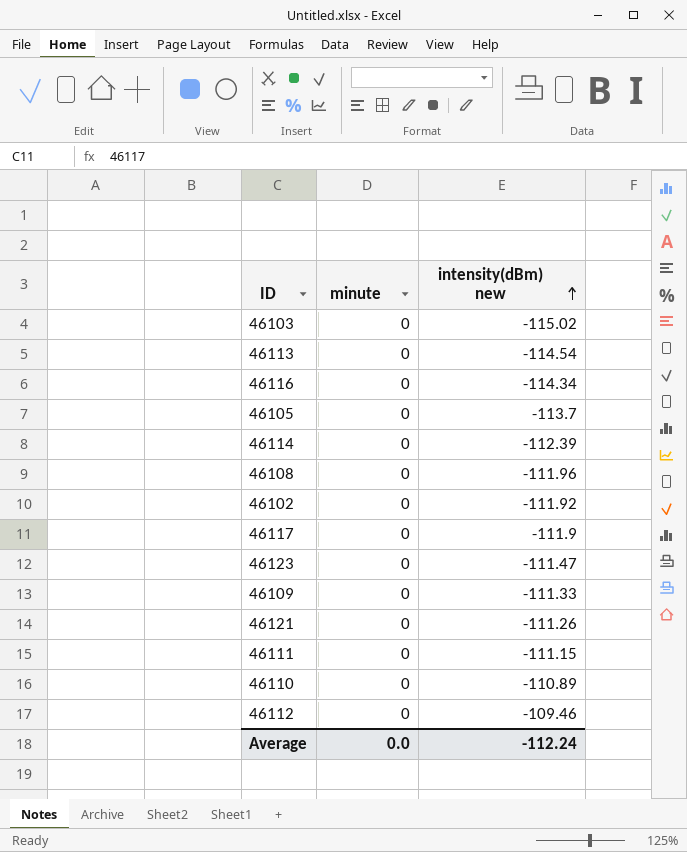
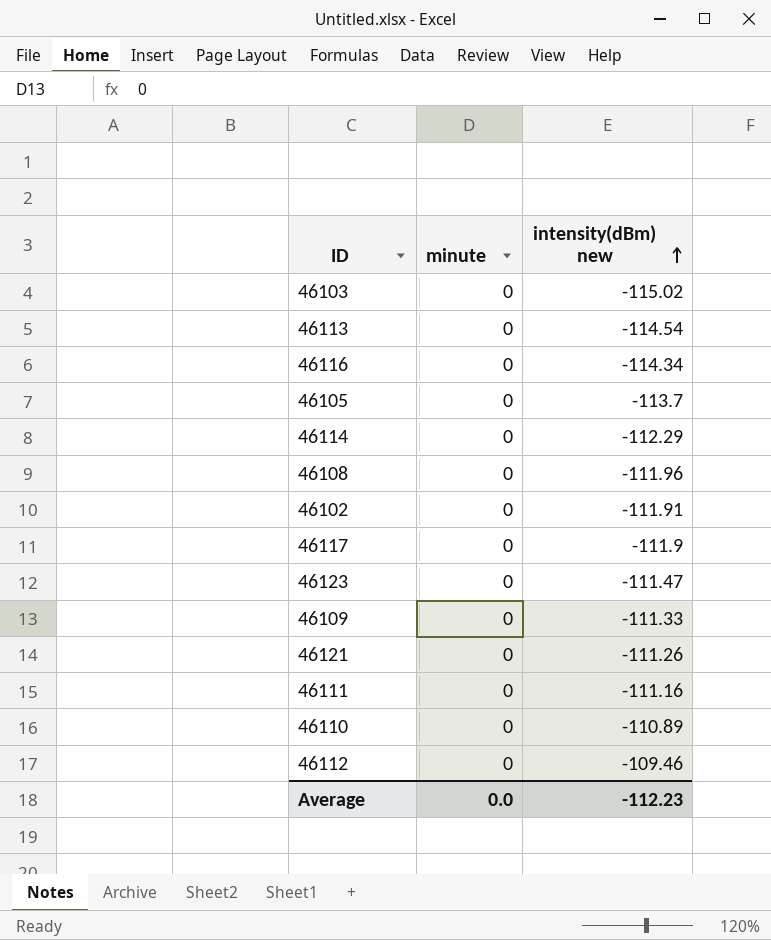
46114 | intensity(dBm) new: -112.39 -> -112.29
46102 | intensity(dBm) new: -111.92 -> -111.91
46111 | intensity(dBm) new: -111.15 -> -111.16
Average | intensity(dBm) new: -112.24 -> -112.23

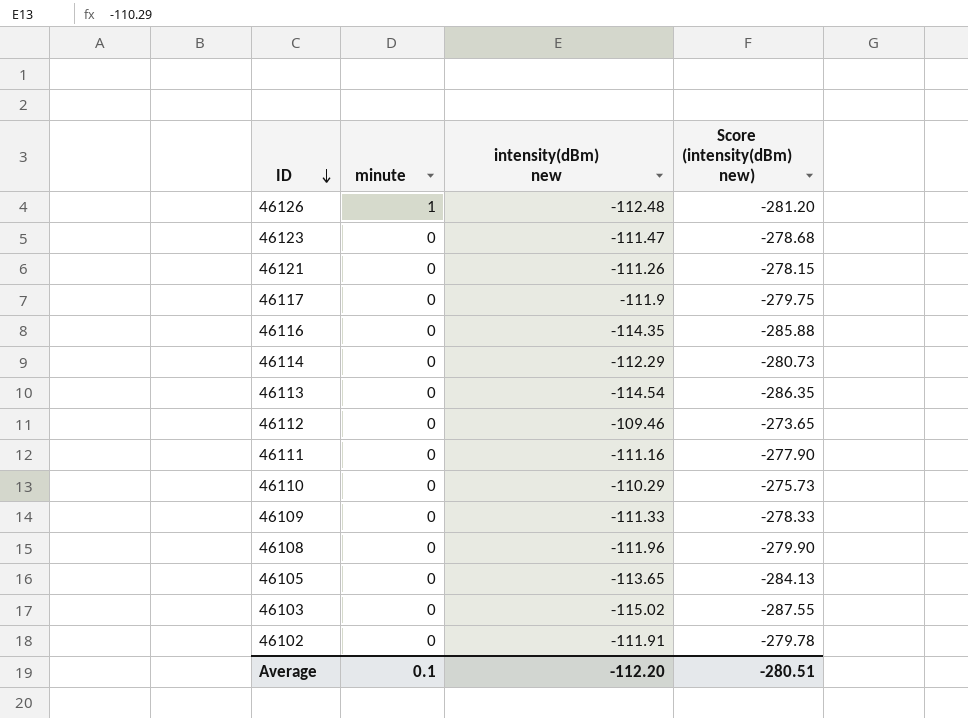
row order: intensity(dBm) new ascending -> ID descending
column Score (intensity(dBm) new) | formula: none -> [intensity(dBm) new] * 2.5
row 46126: none -> 1 | -112.48 | -281.20
46116 | intensity(dBm) new: -114.34 -> -114.35
46110 | intensity(dBm) new: -110.89 -> -110.29
46105 | intensity(dBm) new: -113.7 -> -113.65
Average | minute: 0.0 -> 0.1
Average | intensity(dBm) new: -112.23 -> -112.20

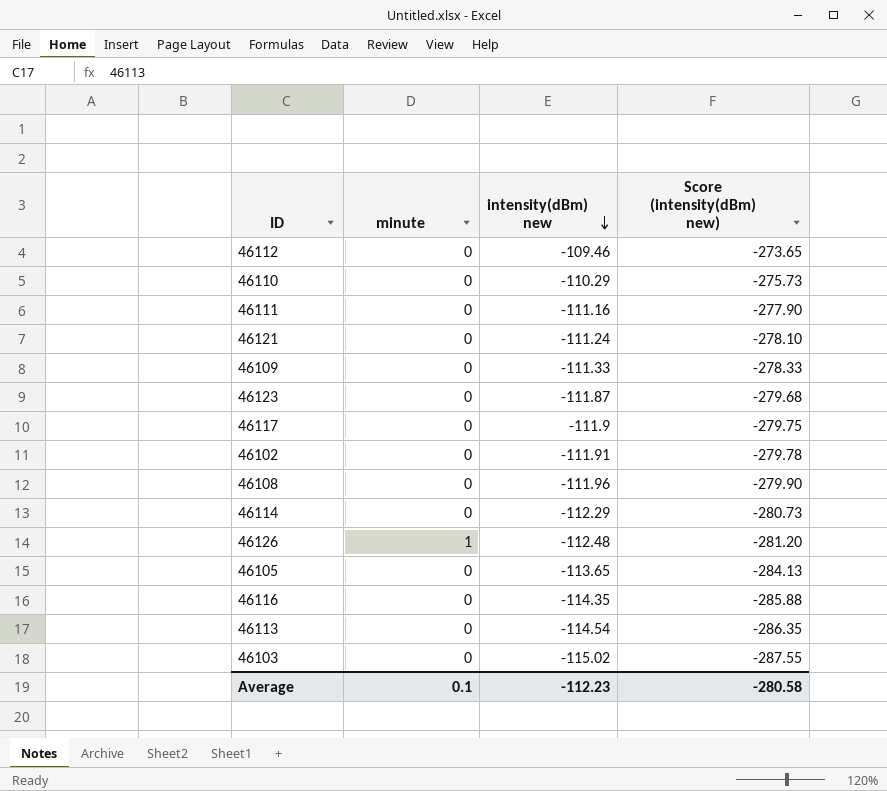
row order: ID descending -> intensity(dBm) new descending
46121 | intensity(dBm) new: -111.26 -> -111.24
46121 | Score (intensity(dBm) new): -278.15 -> -278.10
46123 | intensity(dBm) new: -111.47 -> -111.87
46123 | Score (intensity(dBm) new): -278.68 -> -279.68
Average | intensity(dBm) new: -112.20 -> -112.23
Average | Score (intensity(dBm) new): -280.51 -> -280.58

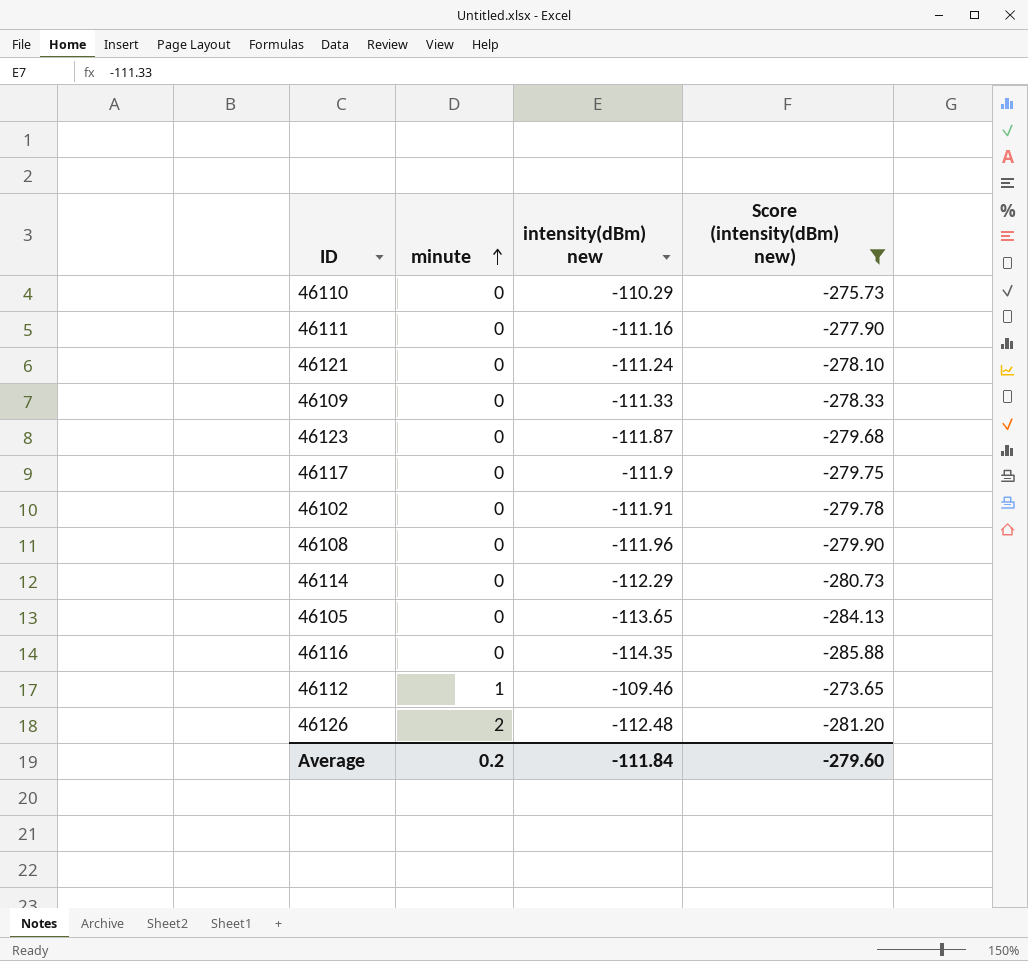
filter: none -> Score (intensity(dBm) new) >= -285.88
row order: intensity(dBm) new descending -> minute ascending
46112 | minute: 0 -> 1
46126 | minute: 1 -> 2
Average | minute: 0.1 -> 0.2
Average | intensity(dBm) new: -112.23 -> -111.84
Average | Score (intensity(dBm) new): -280.58 -> -279.60

